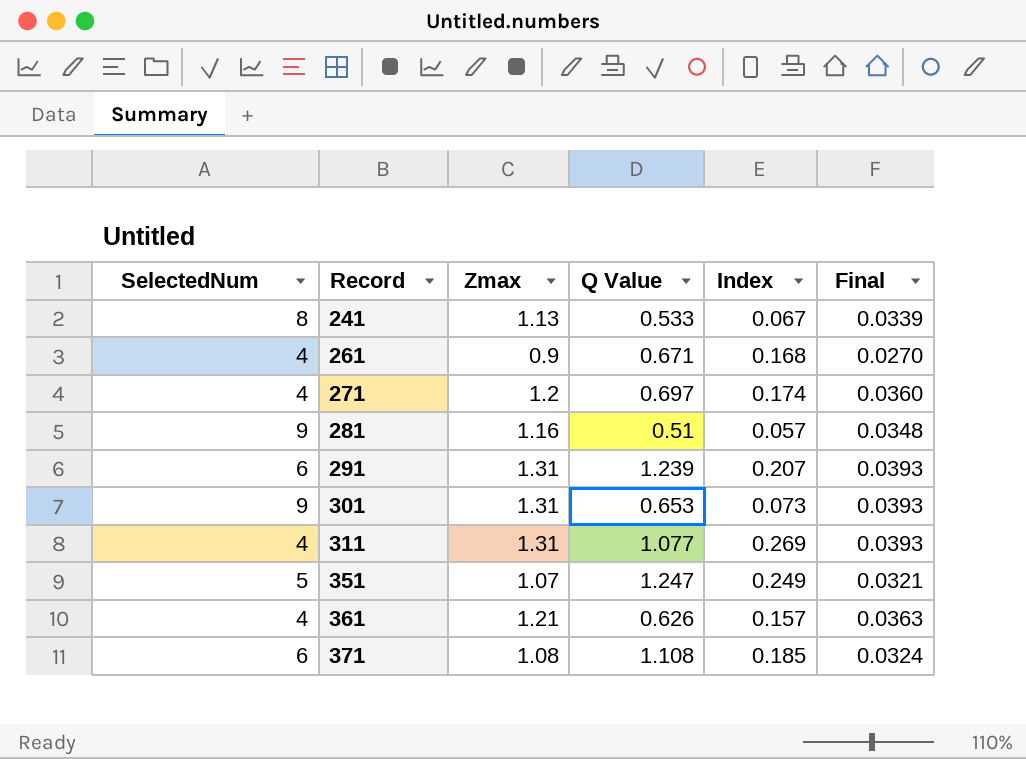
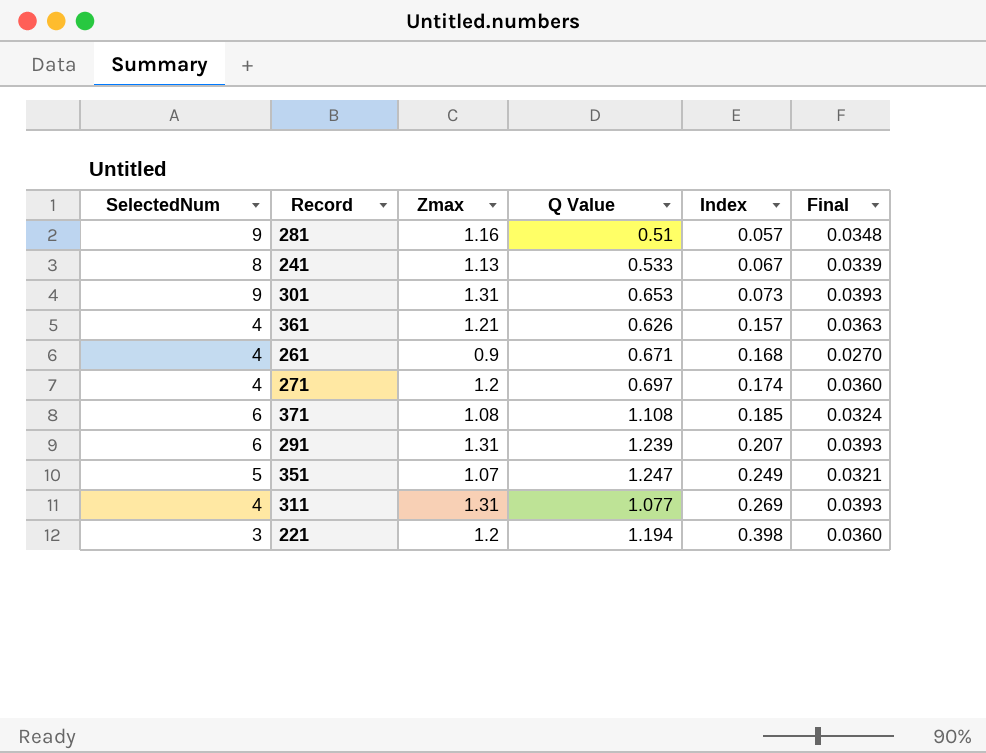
row order: Record ascending -> Index ascending
row 221: none -> 3 | 1.2 | 1.194 | 0.398 | 0.0360

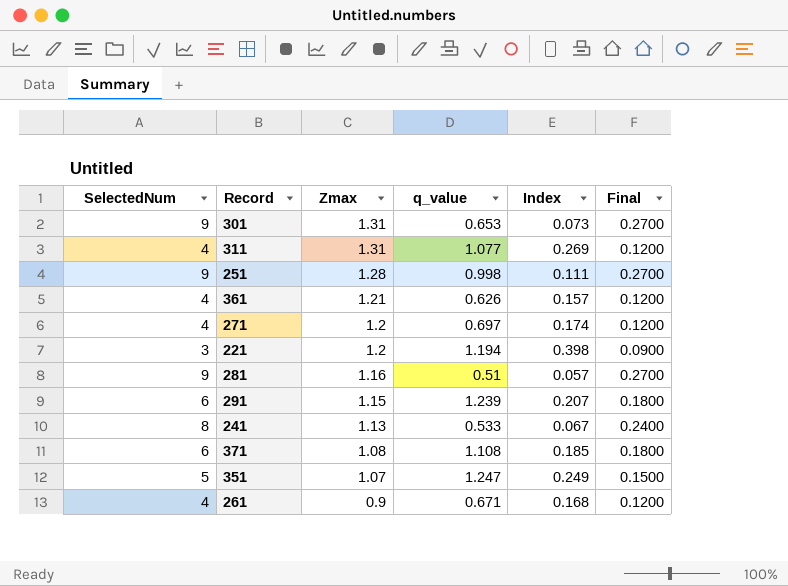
row order: Index ascending -> Zmax descending
column name: Q Value -> q_value
column Final | formula: [Zmax] * 0.03 -> [SelectedNum] * 0.03
row 251: none -> 9 | 1.28 | 0.998 | 0.111 | 0.2700
291 | Zmax: 1.31 -> 1.15

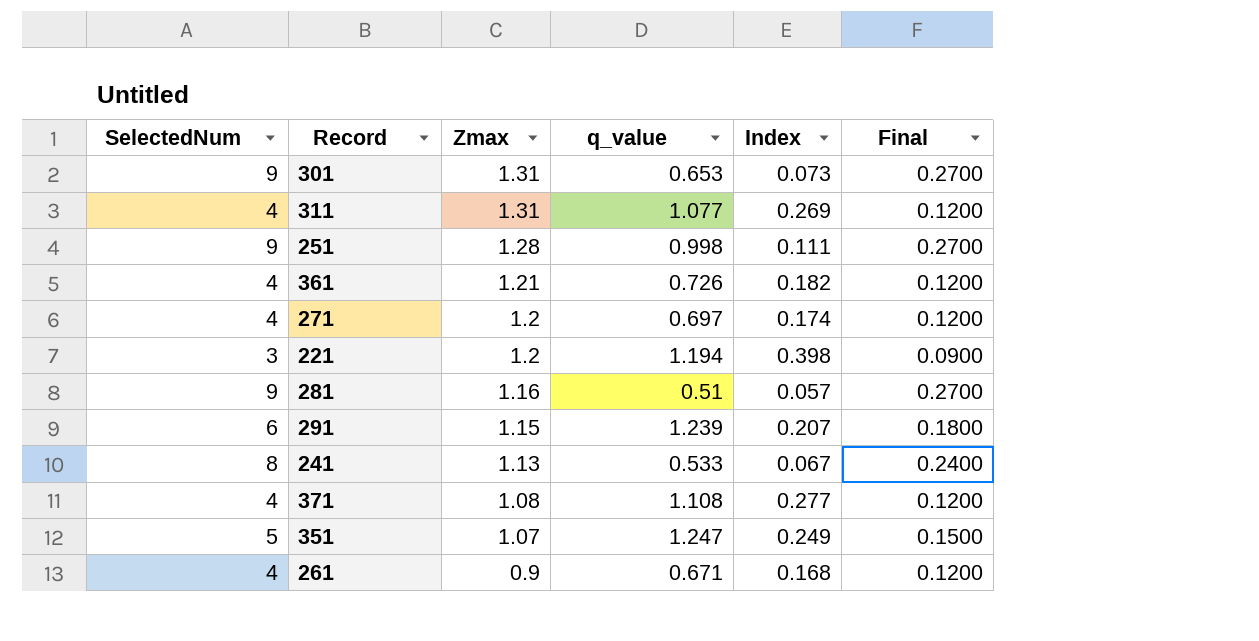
361 | q_value: 0.626 -> 0.726
361 | Index: 0.157 -> 0.182
371 | SelectedNum: 6 -> 4
371 | Index: 0.185 -> 0.277
371 | Final: 0.1800 -> 0.1200

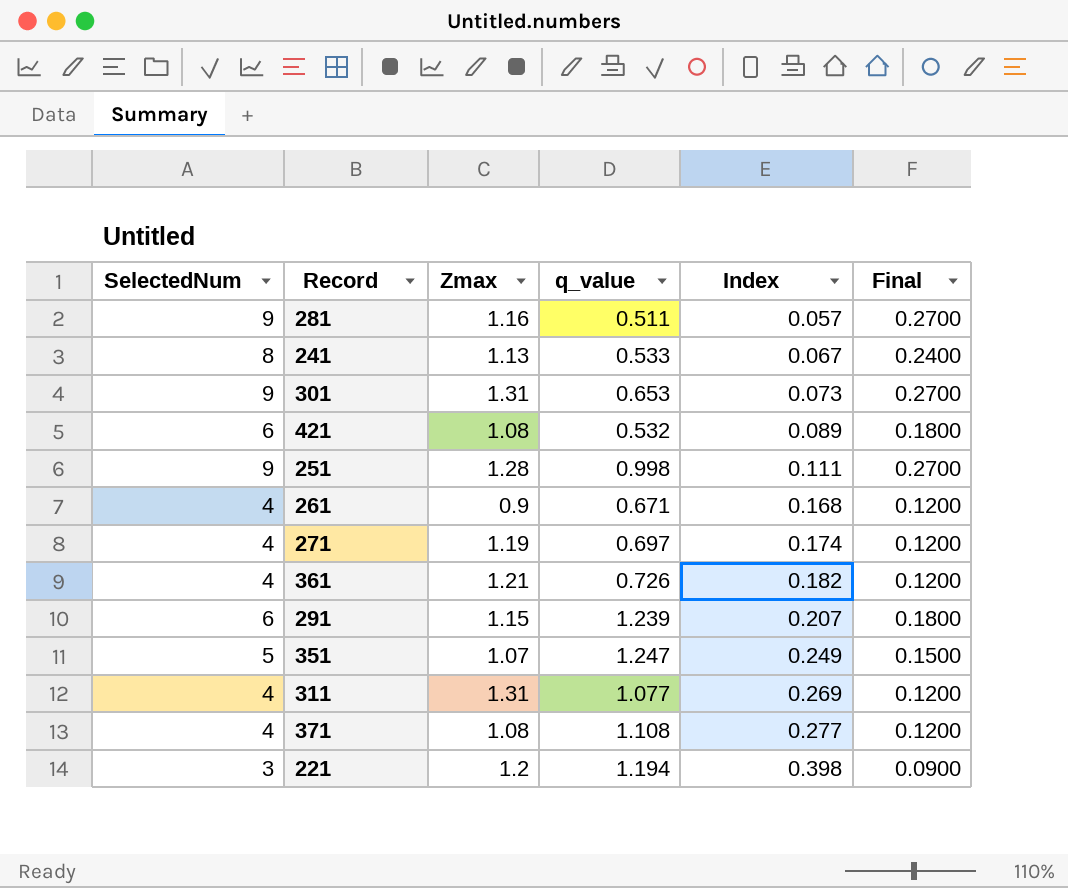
row order: Zmax descending -> Index ascending
281 | q_value: 0.51 -> 0.511
row 421: none -> 6 | 1.08 | 0.532 | 0.089 | 0.1800
271 | Zmax: 1.2 -> 1.19

